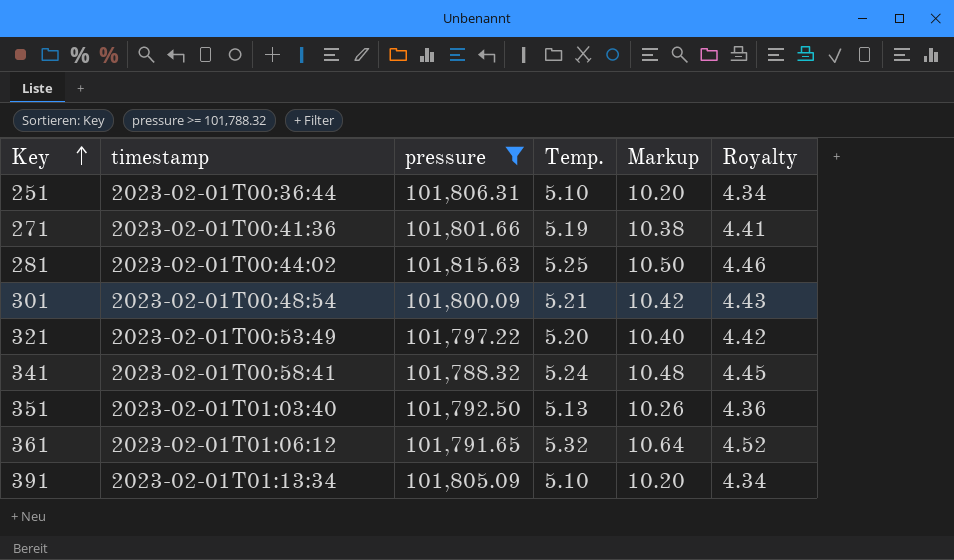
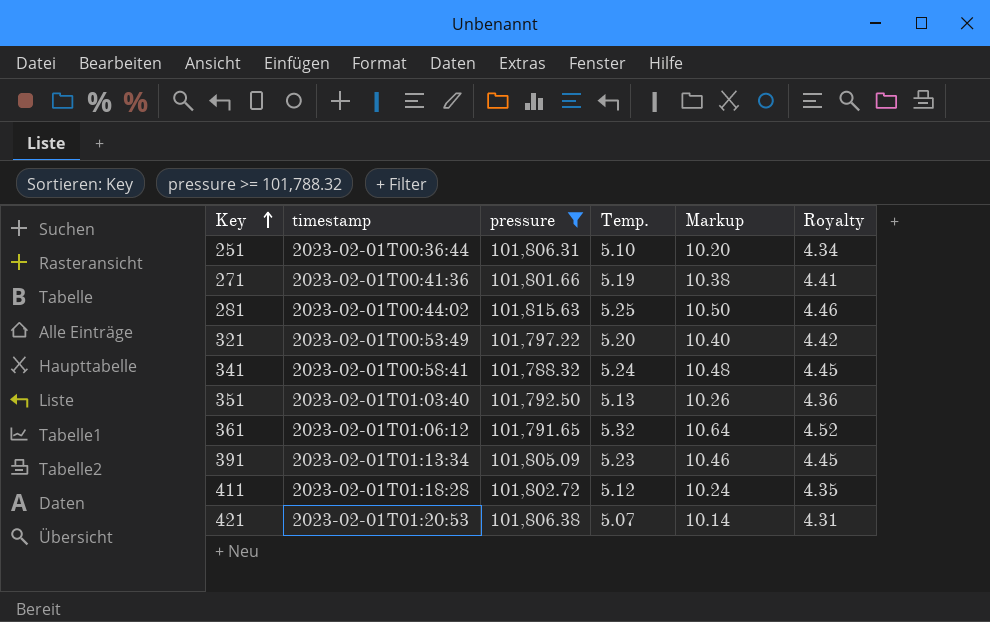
row 301: 2023-02-01T00:48:54 | 101,800.09 | 5.21 | 10.42 | 4.43 -> none
391 | Temp.: 5.10 -> 5.23
391 | Markup: 10.20 -> 10.46
391 | Royalty: 4.34 -> 4.45
row 411: none -> 2023-02-01T01:18:28 | 101,802.72 | 5.12 | 10.24 | 4.35
row 421: none -> 2023-02-01T01:20:53 | 101,806.38 | 5.07 | 10.14 | 4.31

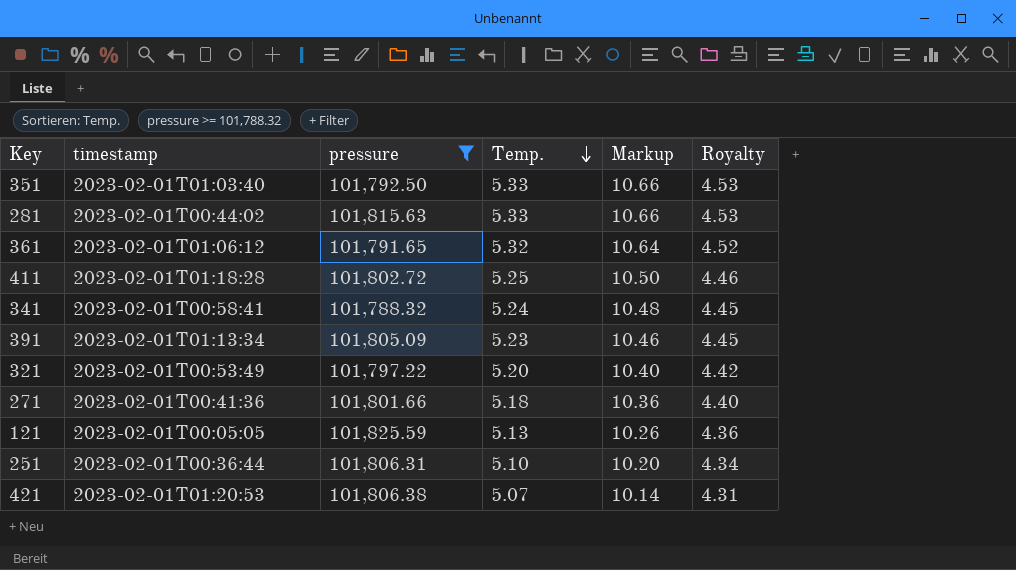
row order: Key ascending -> Temp. descending
351 | Temp.: 5.13 -> 5.33
351 | Markup: 10.26 -> 10.66
351 | Royalty: 4.36 -> 4.53
281 | Temp.: 5.25 -> 5.33
281 | Markup: 10.50 -> 10.66
281 | Royalty: 4.46 -> 4.53
411 | Temp.: 5.12 -> 5.25
411 | Markup: 10.24 -> 10.50
411 | Royalty: 4.35 -> 4.46
271 | Temp.: 5.19 -> 5.18
271 | Markup: 10.38 -> 10.36
271 | Royalty: 4.41 -> 4.40
row 121: none -> 2023-02-01T00:05:05 | 101,825.59 | 5.13 | 10.26 | 4.36

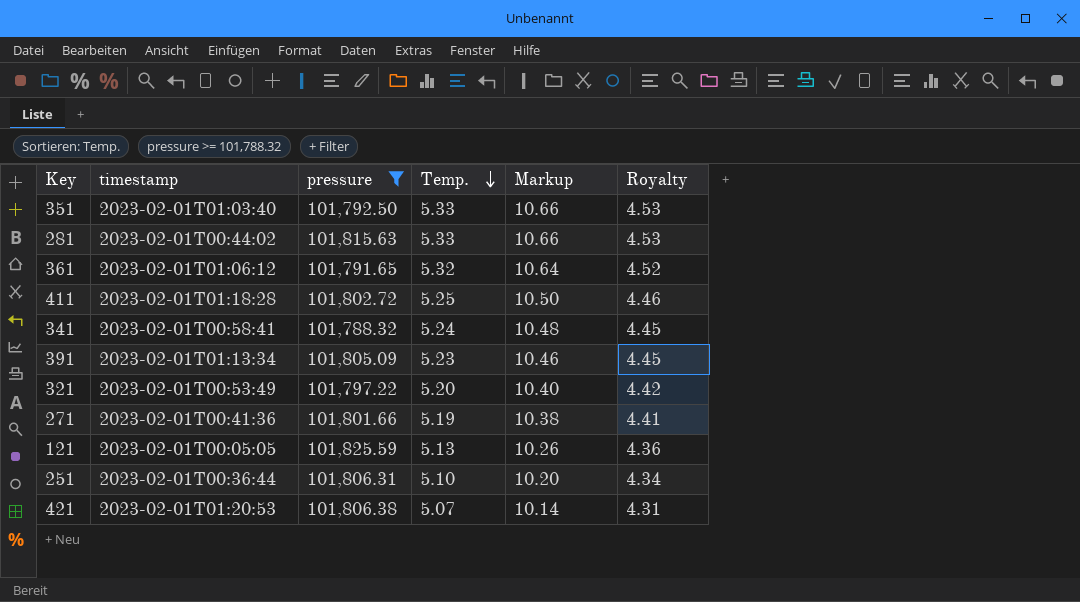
271 | Temp.: 5.18 -> 5.19
271 | Markup: 10.36 -> 10.38
271 | Royalty: 4.40 -> 4.41

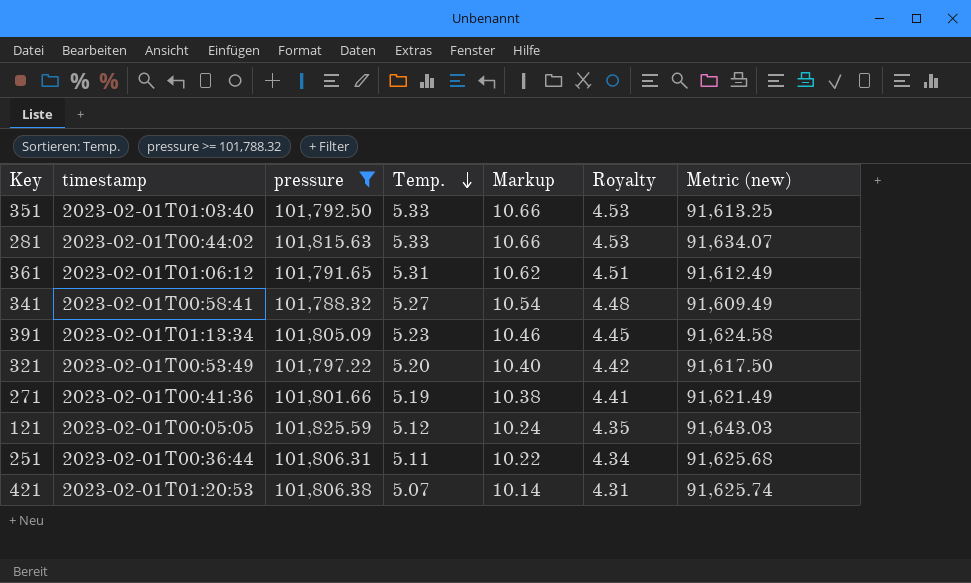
column Metric (new) | formula: none -> [pressure] * 0.9
row 411: 2023-02-01T01:18:28 | 101,802.72 | 5.25 | 10.50 | 4.46 -> none
361 | Temp.: 5.32 -> 5.31
361 | Markup: 10.64 -> 10.62
361 | Royalty: 4.52 -> 4.51
341 | Temp.: 5.24 -> 5.27
341 | Markup: 10.48 -> 10.54
341 | Royalty: 4.45 -> 4.48
121 | Temp.: 5.13 -> 5.12
121 | Markup: 10.26 -> 10.24
121 | Royalty: 4.36 -> 4.35
251 | Temp.: 5.10 -> 5.11
251 | Markup: 10.20 -> 10.22

